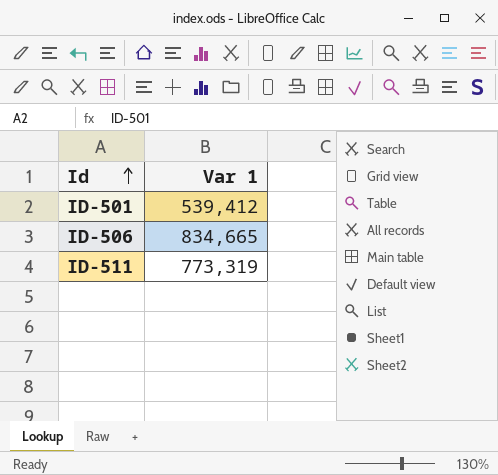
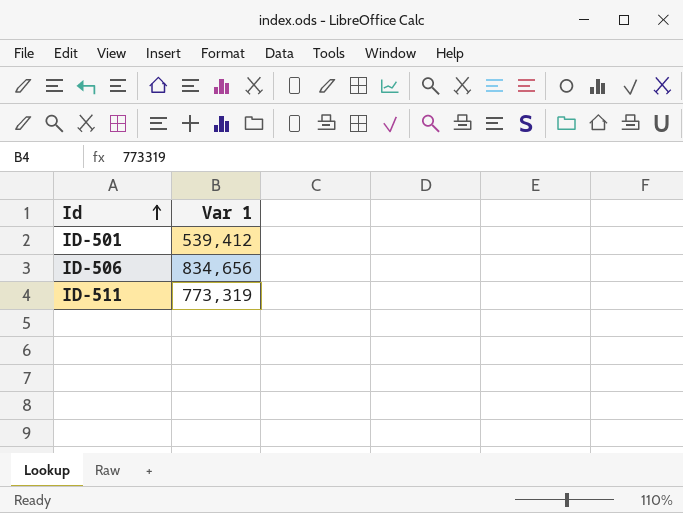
ID-506 | Var 1: 834,665 -> 834,656

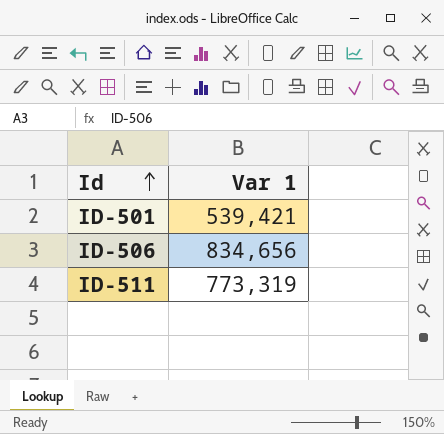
ID-501 | Var 1: 539,412 -> 539,421

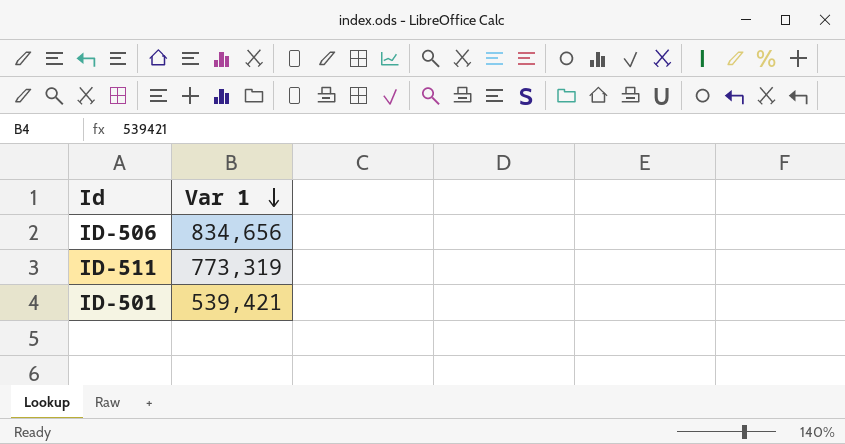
row order: Id ascending -> Var 1 descending

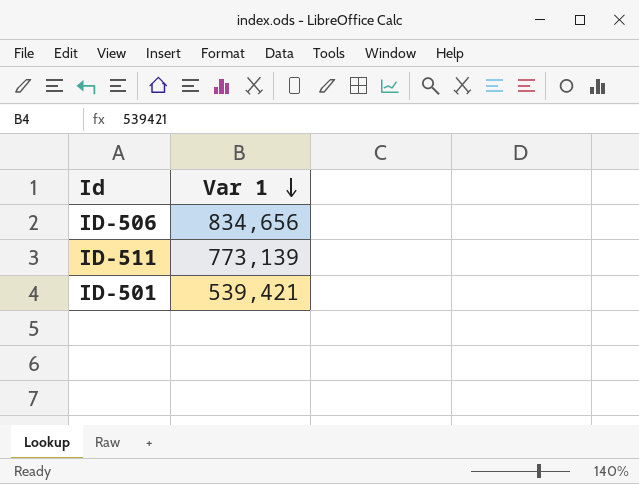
ID-511 | Var 1: 773,319 -> 773,139

